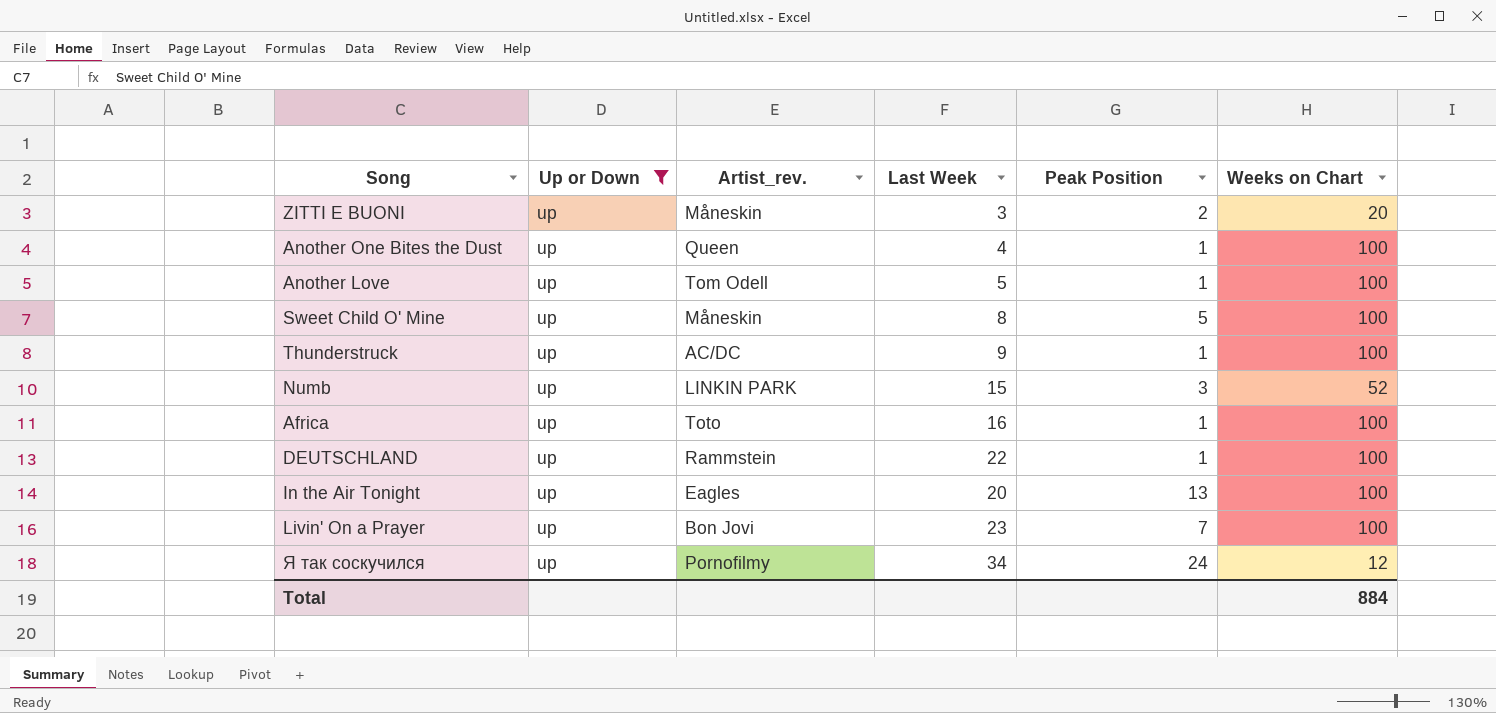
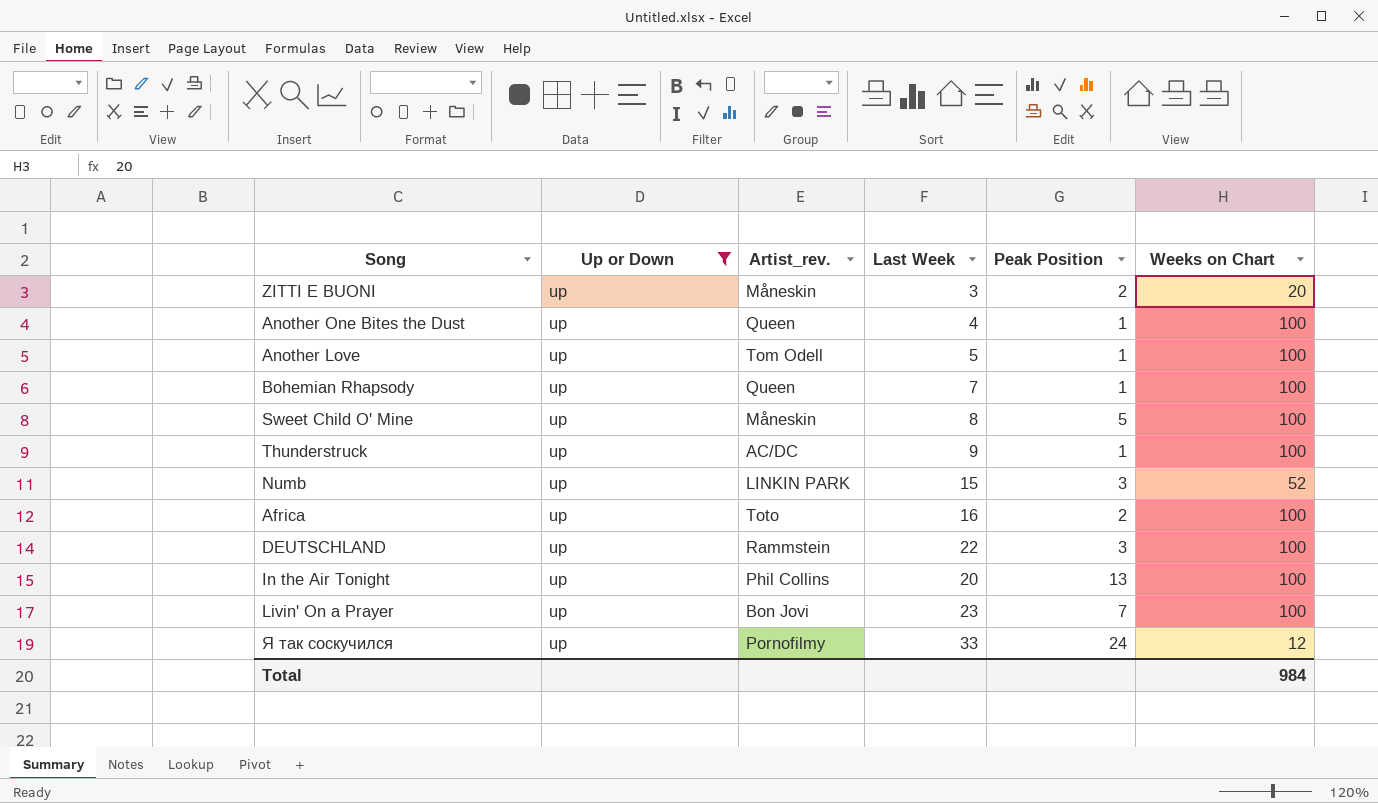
row Bohemian Rhapsody: none -> up | Queen | 7 | 1 | 100
Africa | Peak Position: 1 -> 2
DEUTSCHLAND | Peak Position: 1 -> 3
In the Air Tonight | Artist_rev.: Eagles -> Phil Collins
Я так соскучился | Last Week: 34 -> 33
Total | Weeks on Chart: 884 -> 984

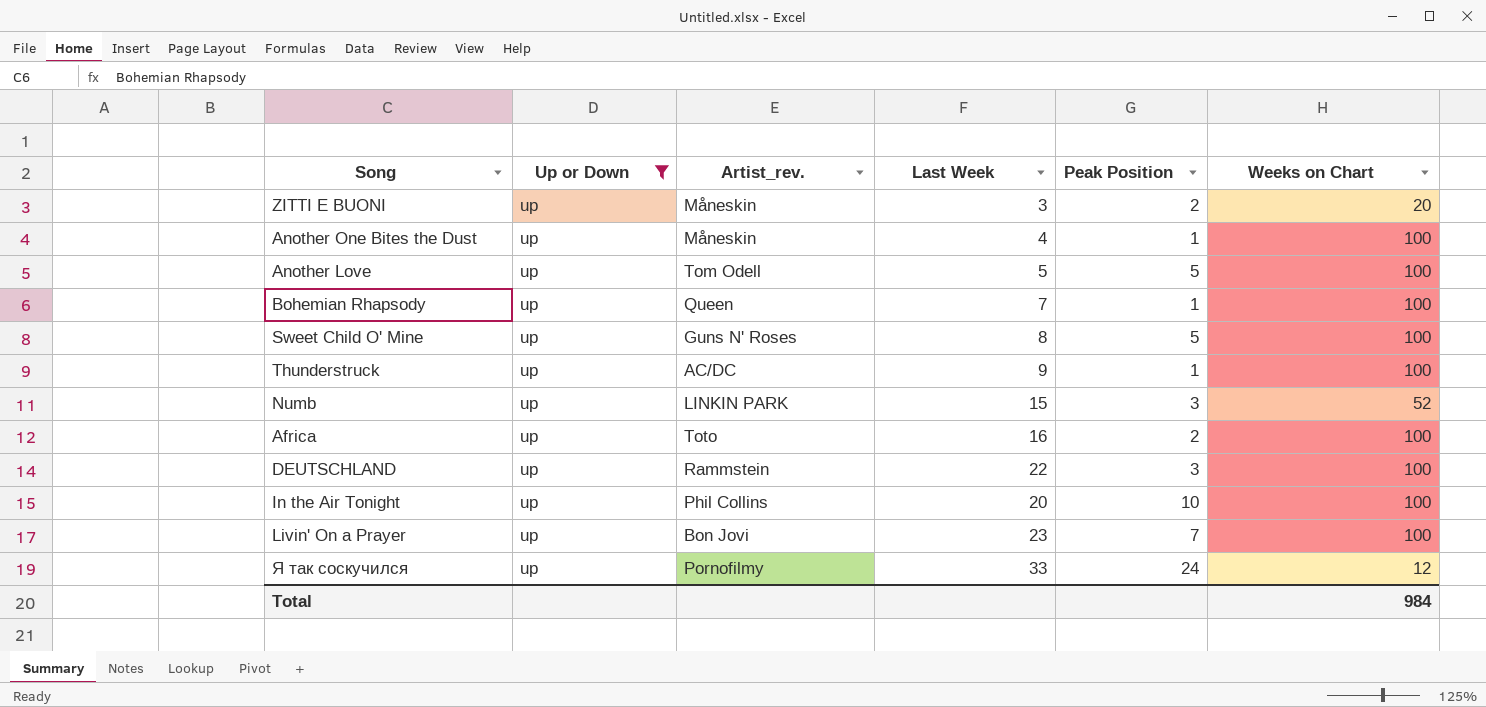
Another One Bites the Dust | Artist_rev.: Queen -> Måneskin
Another Love | Peak Position: 1 -> 5
Sweet Child O' Mine | Artist_rev.: Måneskin -> Guns N' Roses
In the Air Tonight | Peak Position: 13 -> 10

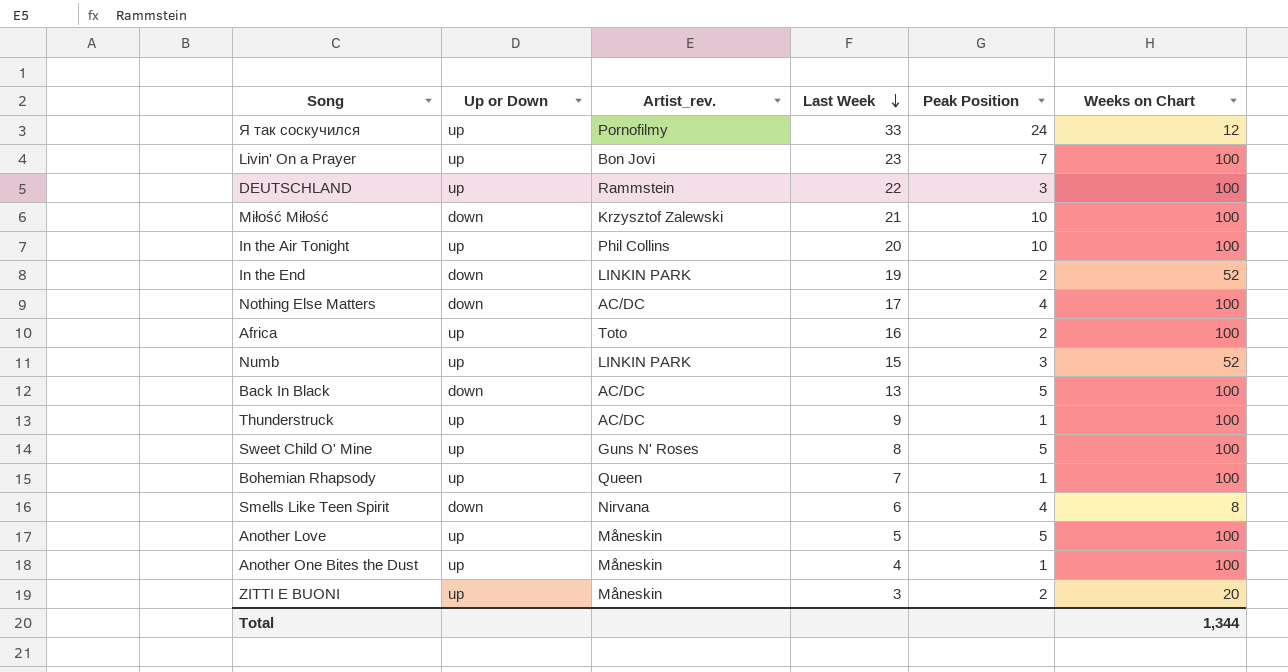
filter: Up or Down = up -> none
row order: none -> Last Week descending
Another Love | Artist_rev.: Tom Odell -> Måneskin
Total | Weeks on Chart: 984 -> 1,344

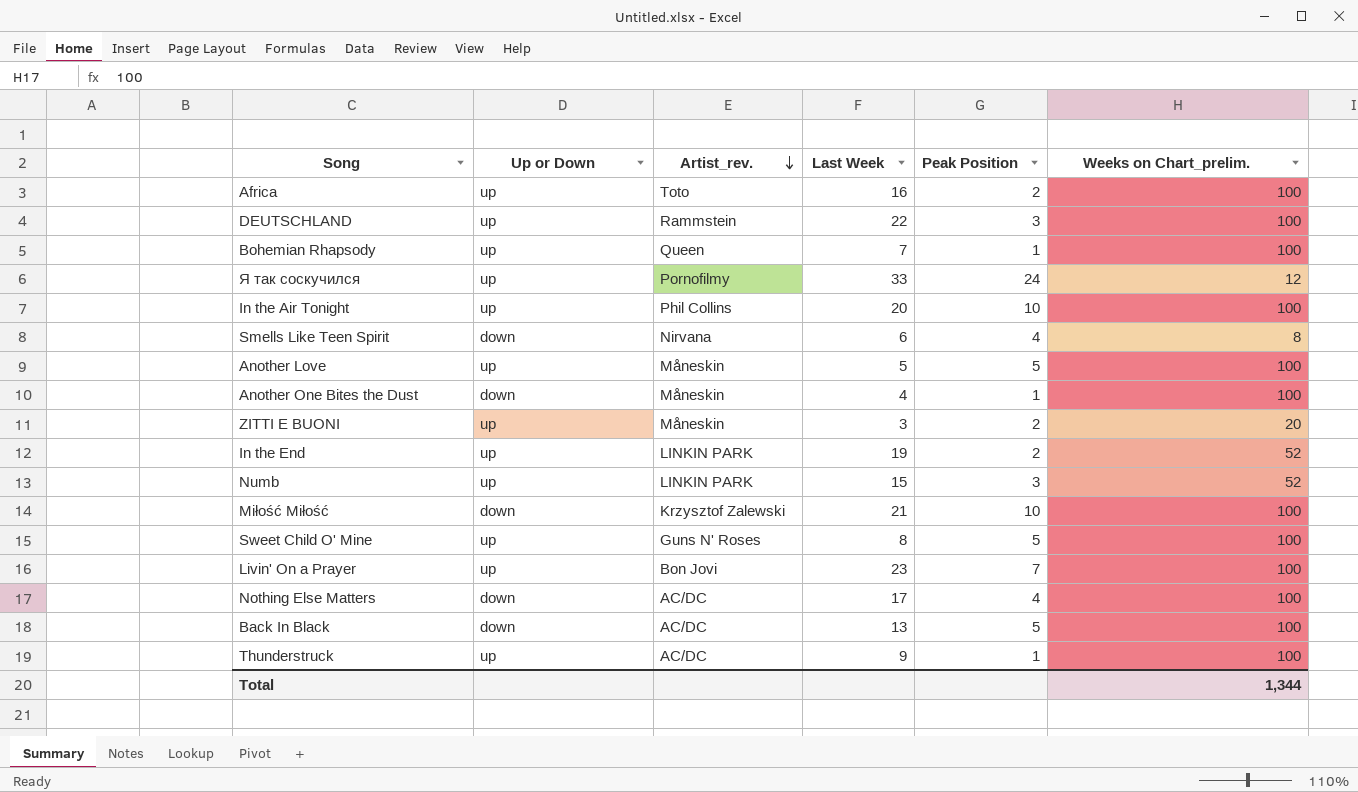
row order: Last Week descending -> Artist_rev. descending
column name: Weeks on Chart -> Weeks on Chart_prelim.
Another One Bites the Dust | Up or Down: up -> down
In the End | Up or Down: down -> up

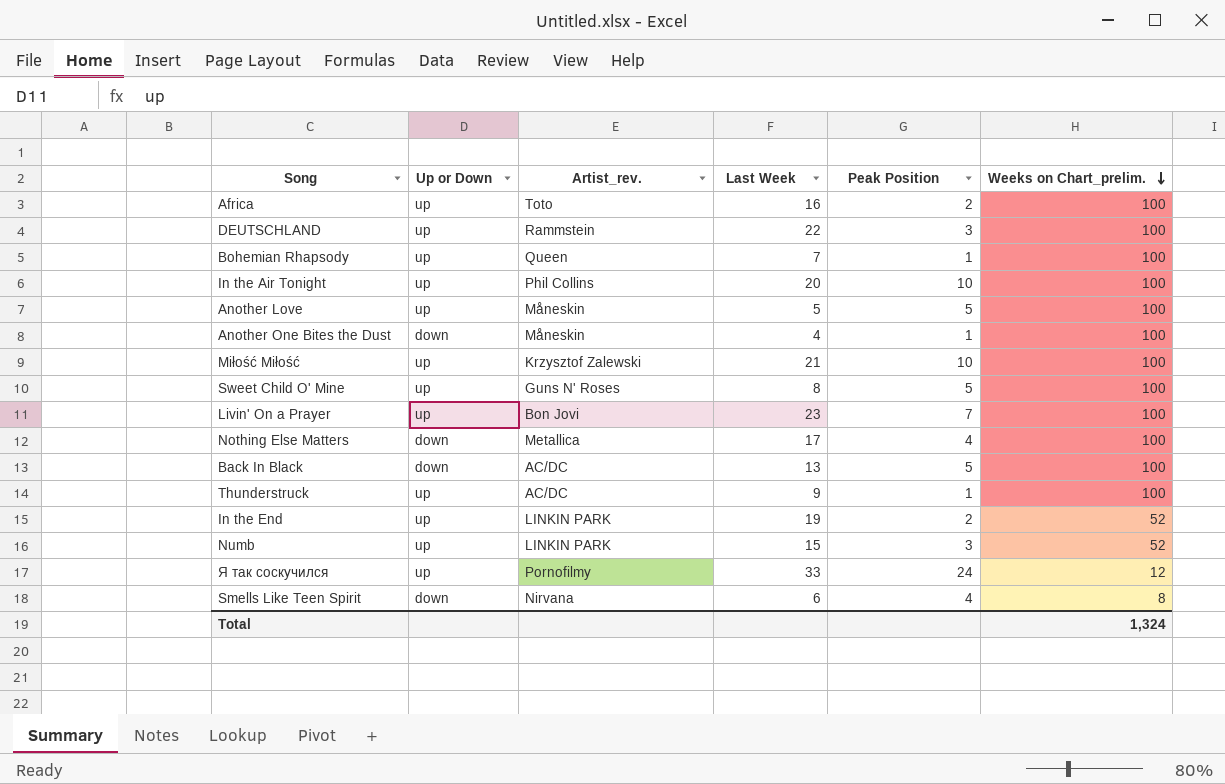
row order: Artist_rev. descending -> Weeks on Chart_prelim. descending
row ZITTI E BUONI: up | Måneskin | 3 | 2 | 20 -> none
Miłość Miłość | Up or Down: down -> up
Nothing Else Matters | Artist_rev.: AC/DC -> Metallica
Total | Weeks on Chart_prelim.: 1,344 -> 1,324

